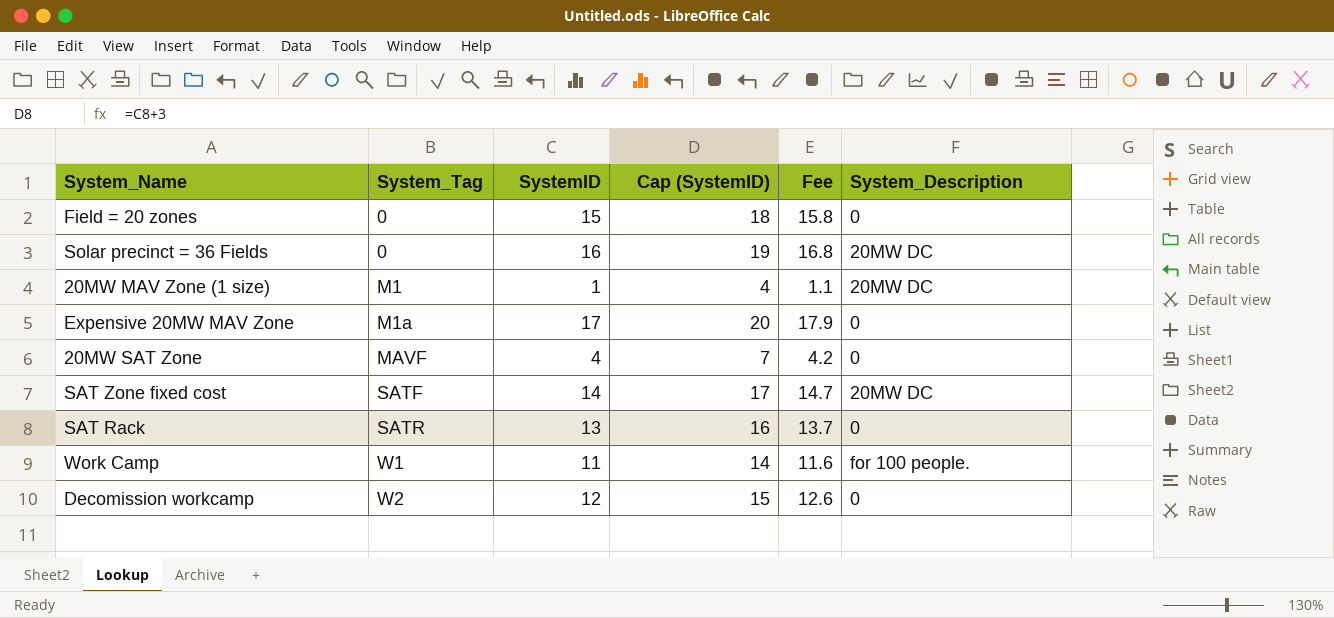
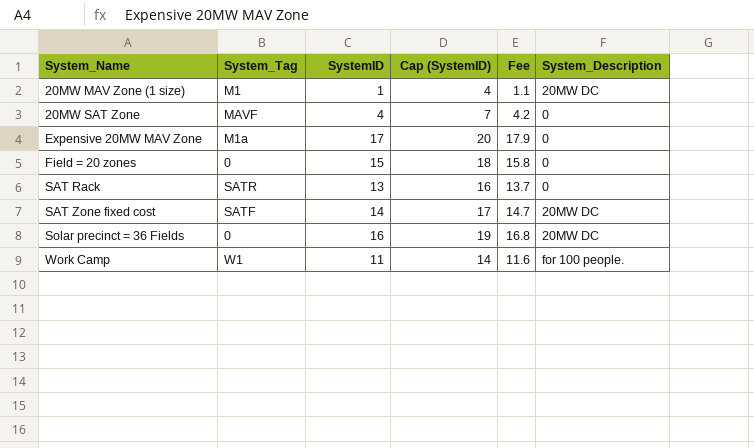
row order: System_Tag ascending -> System_Name ascending
row Decomission workcamp: W2 | 12 | 15 | 12.6 | 0 -> none

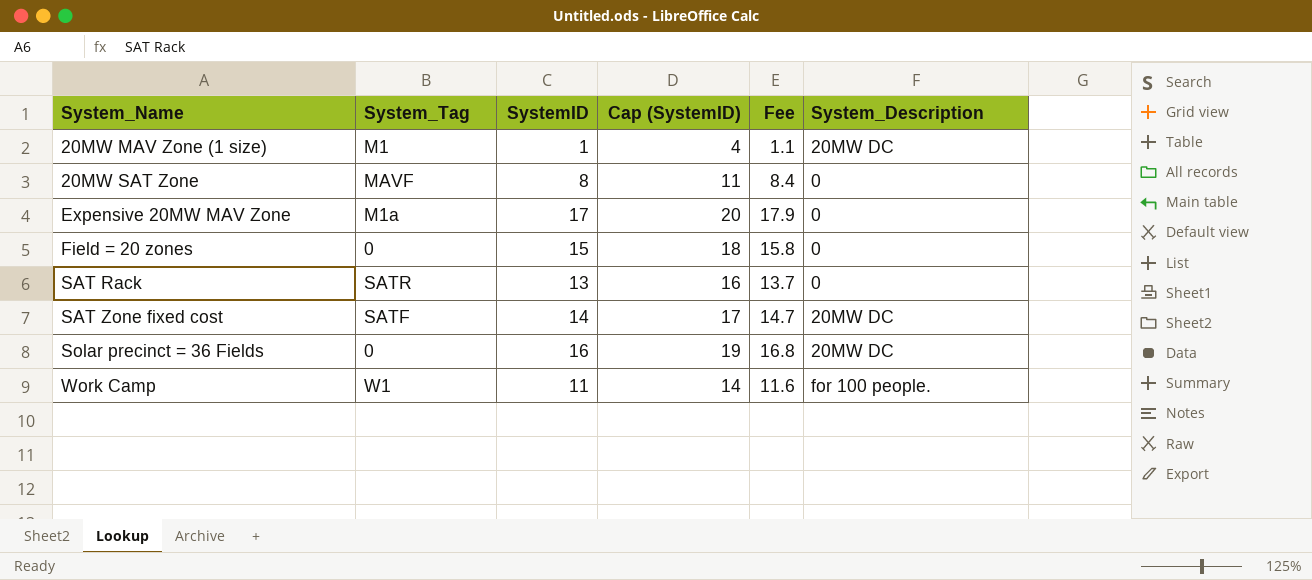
20MW SAT Zone | SystemID: 4 -> 8
20MW SAT Zone | Cap (SystemID): 7 -> 11
20MW SAT Zone | Fee: 4.2 -> 8.4

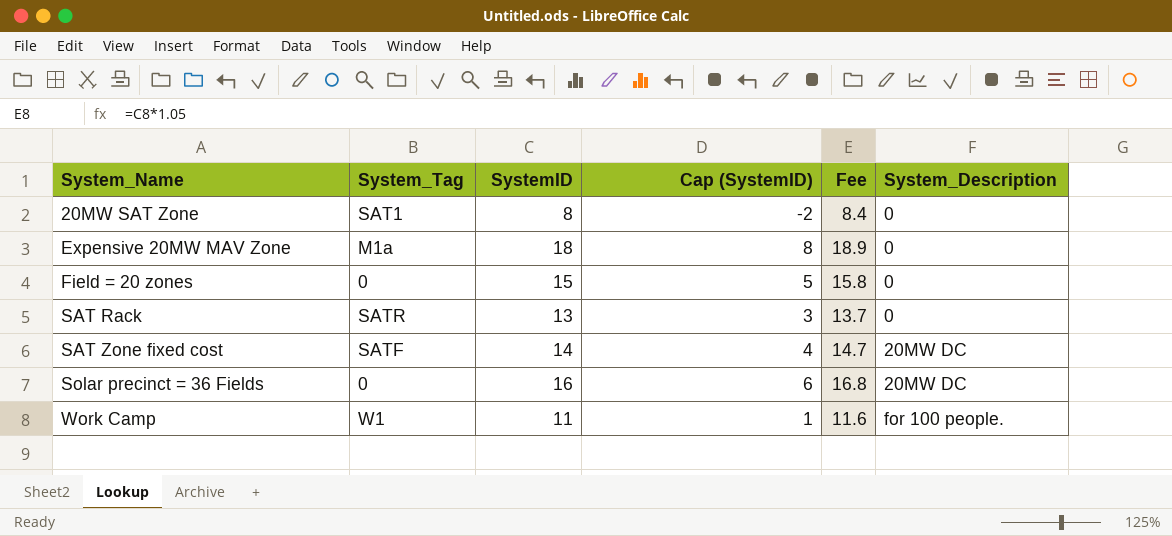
column Cap (SystemID) | formula: [SystemID] + 3 -> [SystemID] - 10
row 20MW MAV Zone (1 size): M1 | 1 | 4 | 1.1 | 20MW DC -> none
20MW SAT Zone | System_Tag: MAVF -> SAT1
Expensive 20MW MAV Zone | SystemID: 17 -> 18
Expensive 20MW MAV Zone | Fee: 17.9 -> 18.9

